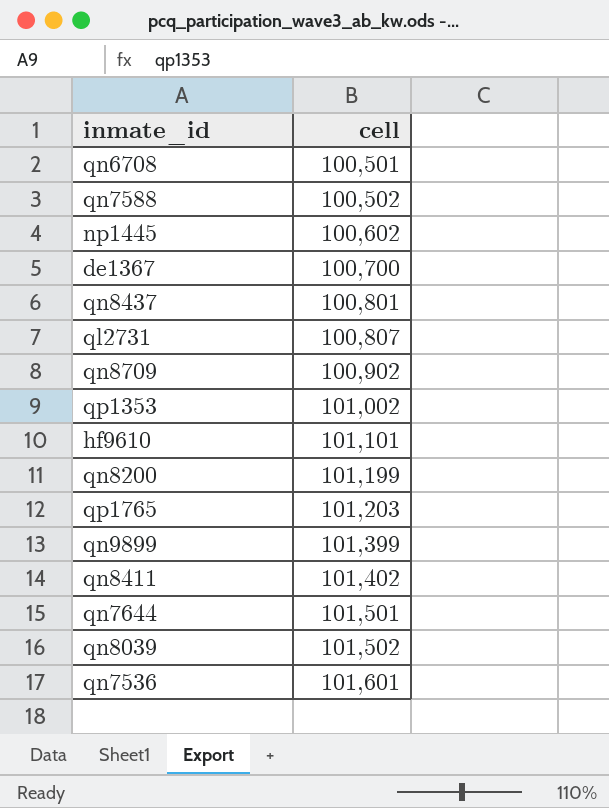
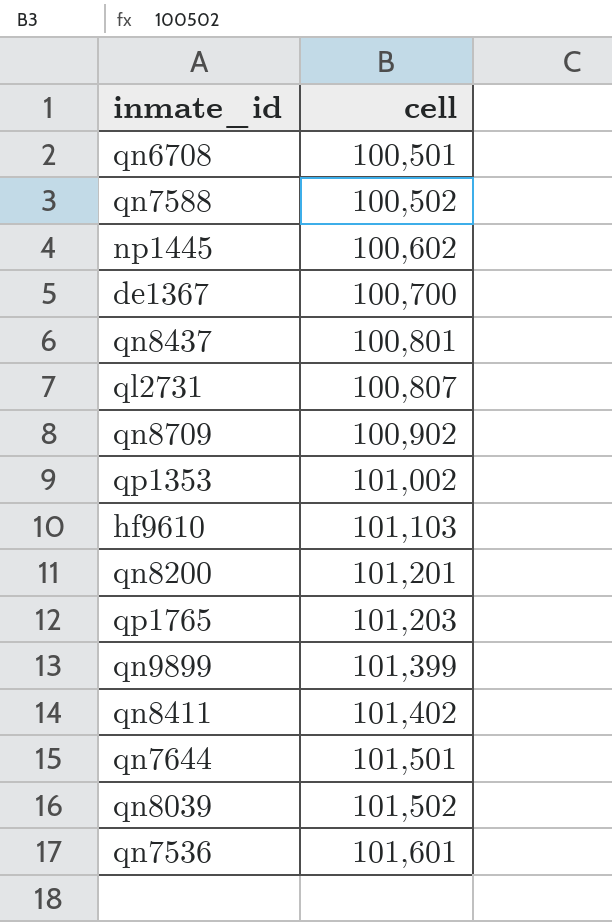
hf9610 | cell: 101,101 -> 101,103
qn8200 | cell: 101,199 -> 101,201

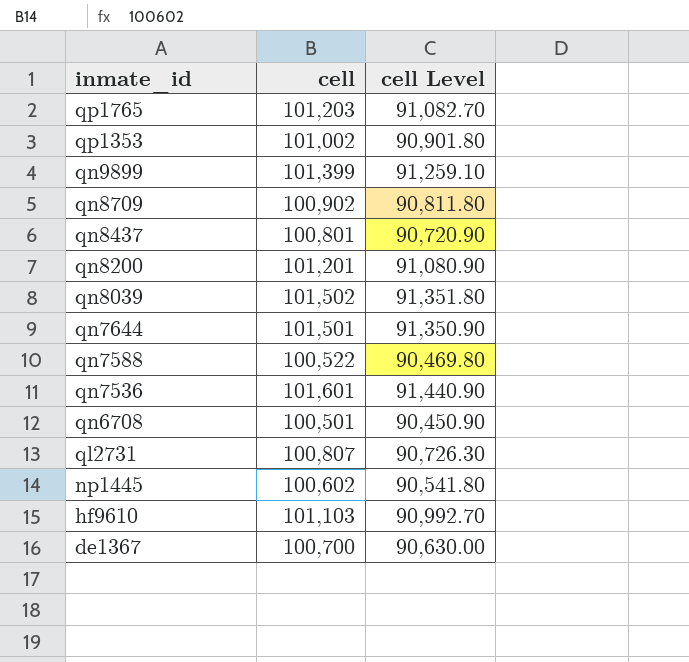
row order: cell ascending -> inmate_id descending
column cell Level | formula: none -> [cell] * 0.9
row qn8411: 101,402 -> none
qn7588 | cell: 100,502 -> 100,522

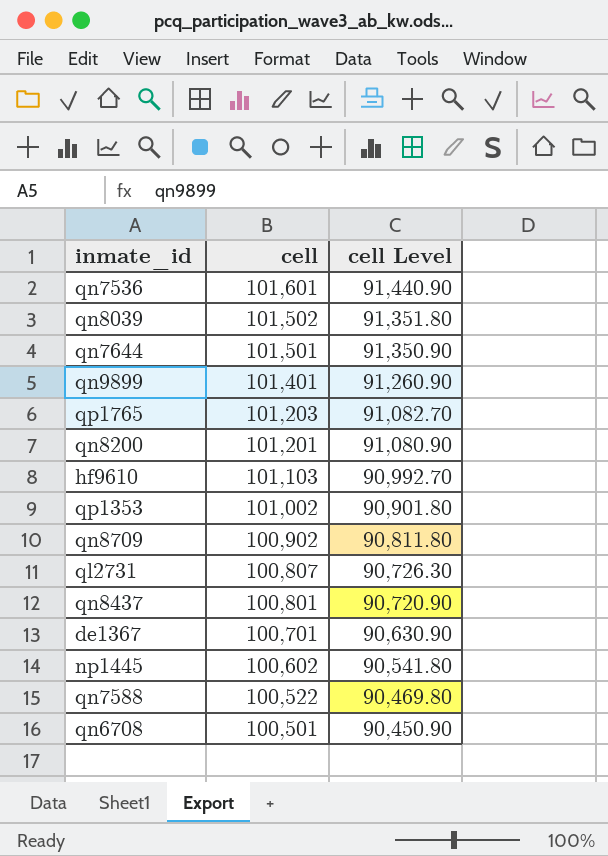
row order: inmate_id descending -> cell descending
qn9899 | cell: 101,399 -> 101,401
qn9899 | cell Level: 91,259.10 -> 91,260.90
de1367 | cell: 100,700 -> 100,701
de1367 | cell Level: 90,630.00 -> 90,630.90

